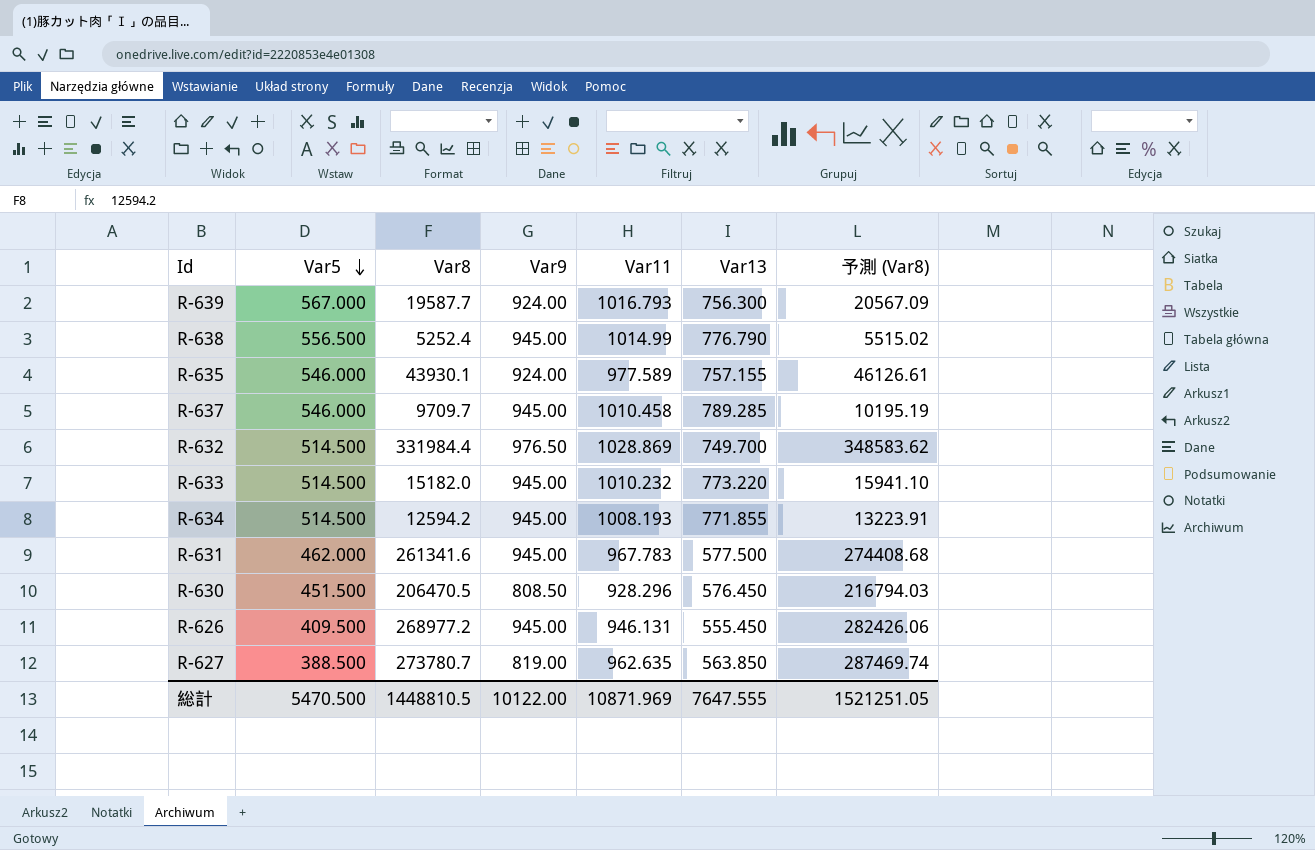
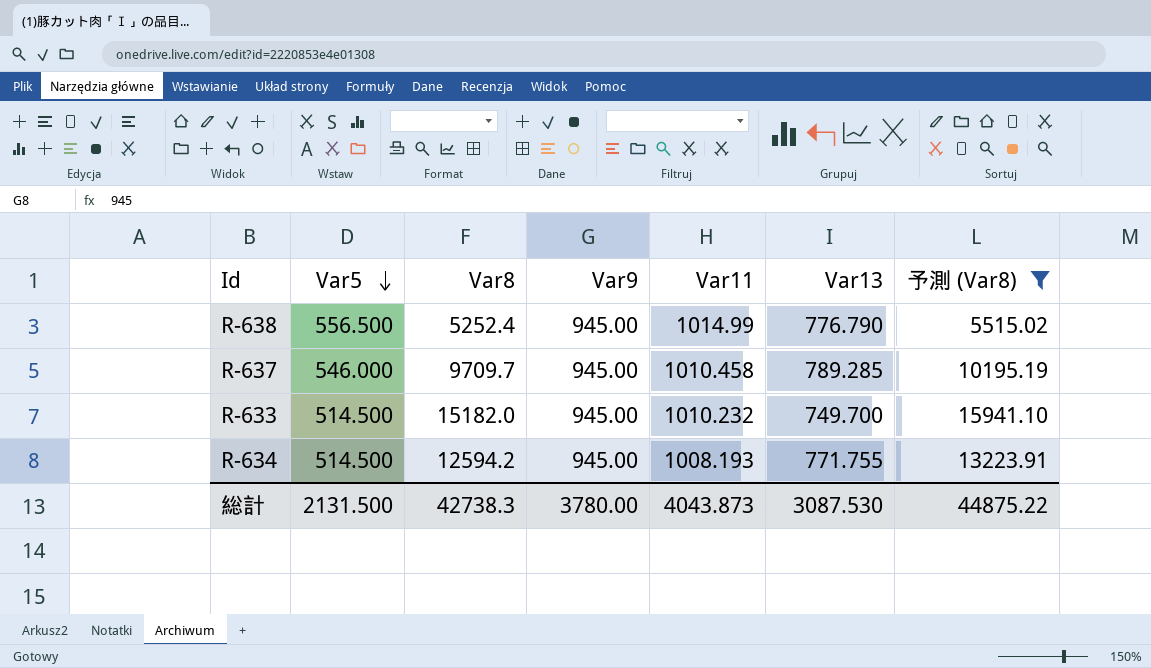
filter: none -> 予測 (Var8) <= 15941.10
R-633 | Var13: 773.220 -> 749.700
R-634 | Var13: 771.855 -> 771.755
総計 | Var5: 5470.500 -> 2131.500
総計 | Var8: 1448810.5 -> 42738.3
総計 | Var9: 10122.00 -> 3780.00
総計 | Var11: 10871.969 -> 4043.873
総計 | Var13: 7647.555 -> 3087.530
総計 | 予測 (Var8): 1521251.05 -> 44875.22

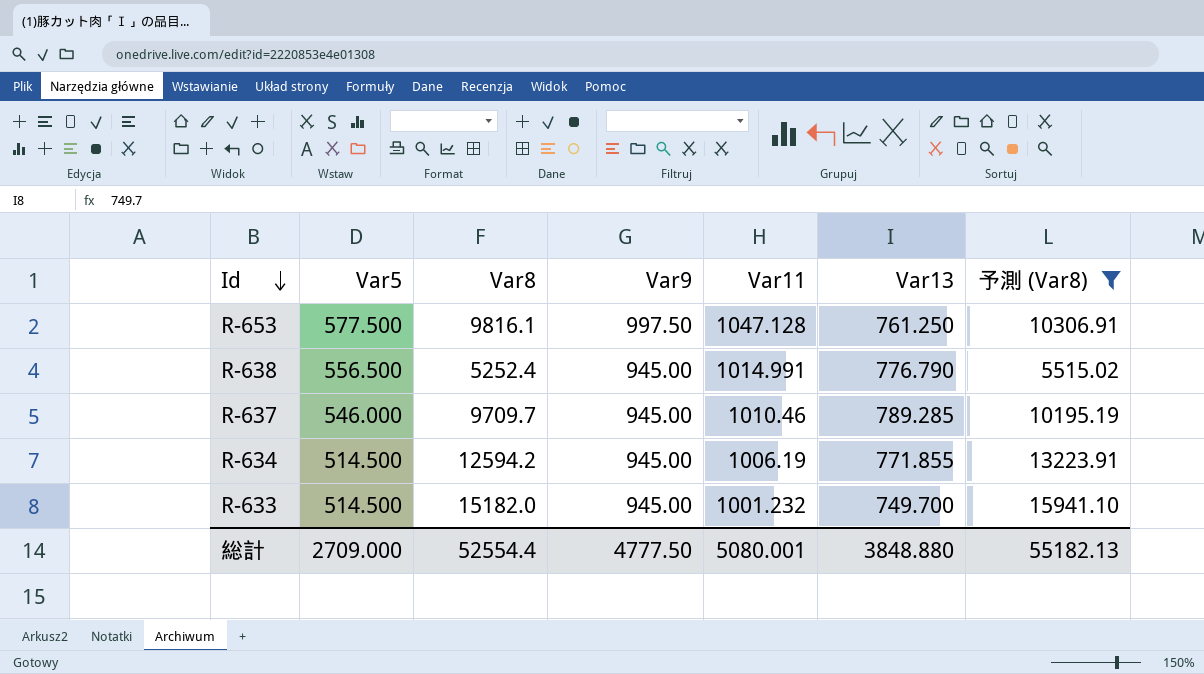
row order: Var5 descending -> Id descending
row R-653: none -> 577.500 | 9816.1 | 997.50 | 1047.128 | 761.250 | 10306.91
R-638 | Var11: 1014.99 -> 1014.991
R-637 | Var11: 1010.458 -> 1010.46
R-634 | Var11: 1008.193 -> 1006.19
R-634 | Var13: 771.755 -> 771.855
R-633 | Var11: 1010.232 -> 1001.232
総計 | Var5: 2131.500 -> 2709.000
総計 | Var8: 42738.3 -> 52554.4
総計 | Var9: 3780.00 -> 4777.50
総計 | Var11: 4043.873 -> 5080.001
総計 | Var13: 3087.530 -> 3848.880
総計 | 予測 (Var8): 44875.22 -> 55182.13

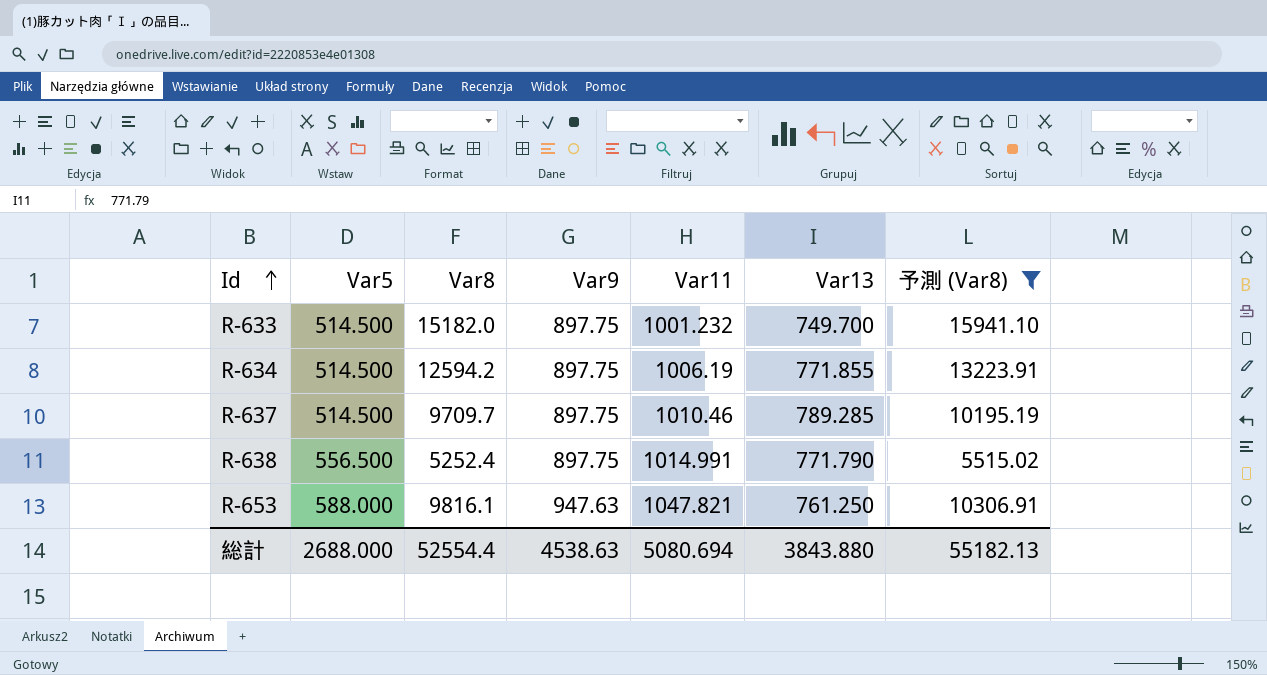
row order: Id descending -> Id ascending
R-633 | Var9: 945.00 -> 897.75
R-634 | Var9: 945.00 -> 897.75
R-637 | Var5: 546.000 -> 514.500
R-637 | Var9: 945.00 -> 897.75
R-638 | Var9: 945.00 -> 897.75
R-638 | Var13: 776.790 -> 771.790
R-653 | Var5: 577.500 -> 588.000
R-653 | Var9: 997.50 -> 947.63
R-653 | Var11: 1047.128 -> 1047.821
総計 | Var5: 2709.000 -> 2688.000
総計 | Var9: 4777.50 -> 4538.63
総計 | Var11: 5080.001 -> 5080.694
総計 | Var13: 3848.880 -> 3843.880

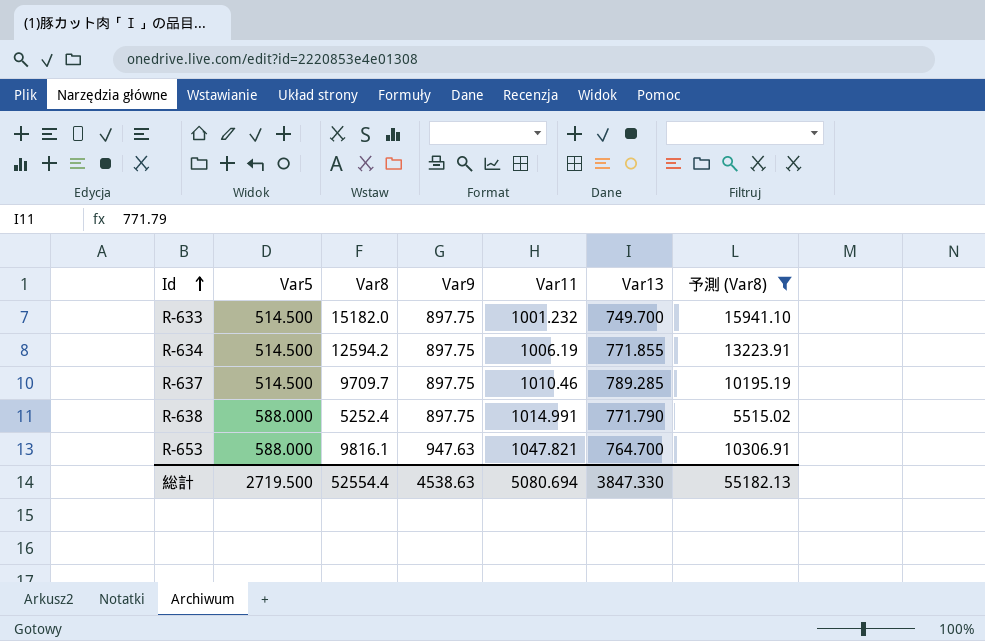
R-638 | Var5: 556.500 -> 588.000
R-653 | Var13: 761.250 -> 764.700
総計 | Var5: 2688.000 -> 2719.500
総計 | Var13: 3843.880 -> 3847.330

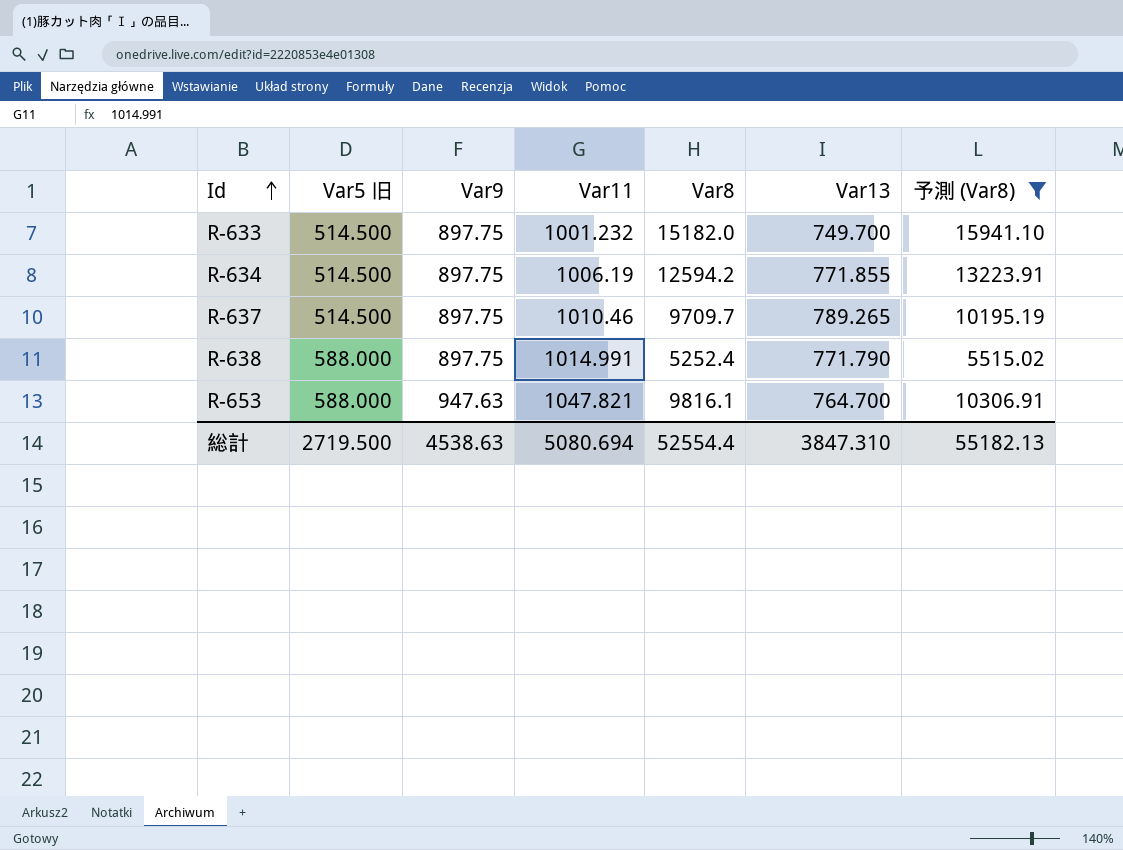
column name: Var5 -> Var5 旧
column Var8 | position: 3 -> 5
R-637 | Var13: 789.285 -> 789.265
総計 | Var13: 3847.330 -> 3847.310

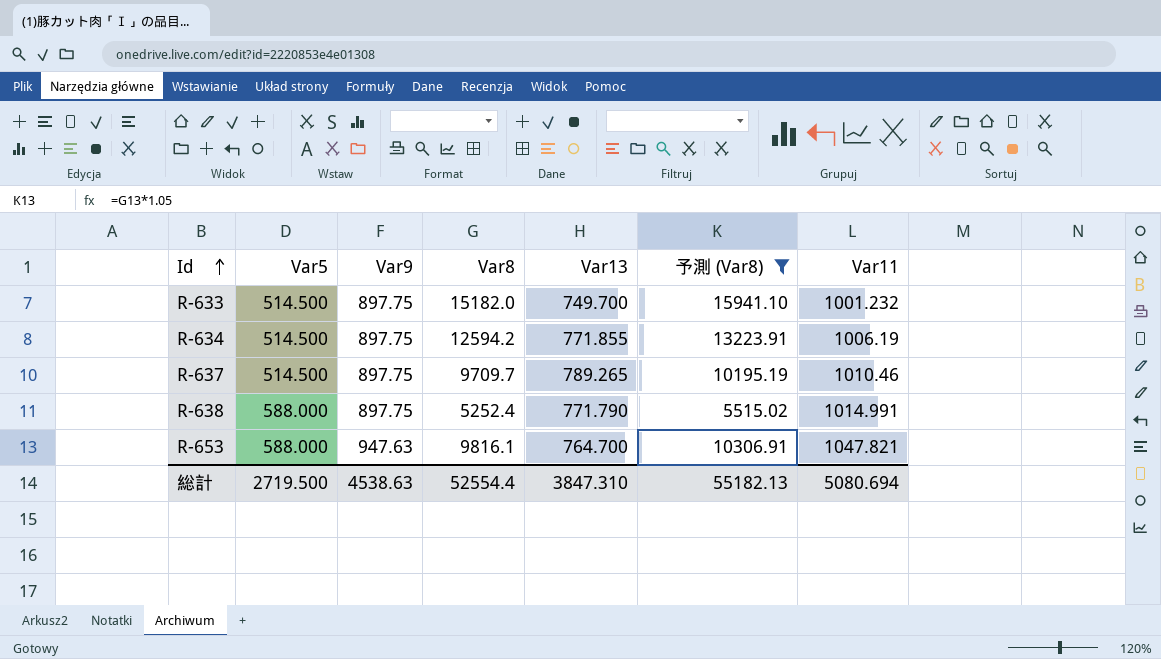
column name: Var5 旧 -> Var5
column Var11 | position: 4 -> 7

